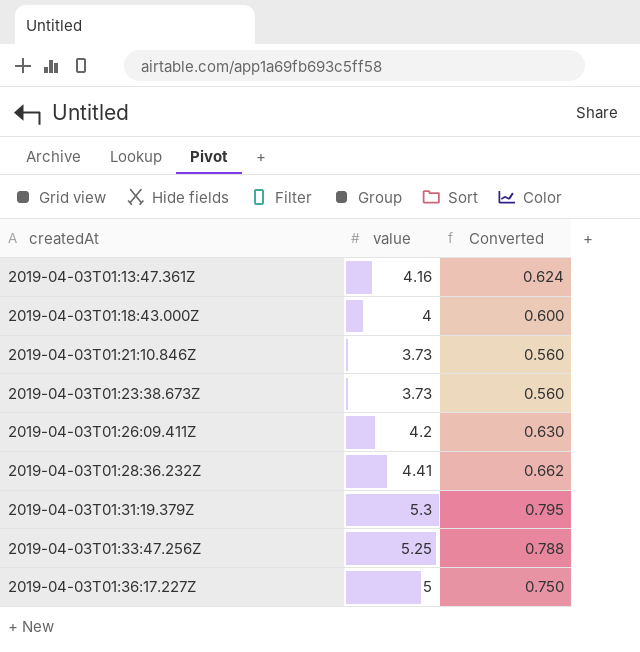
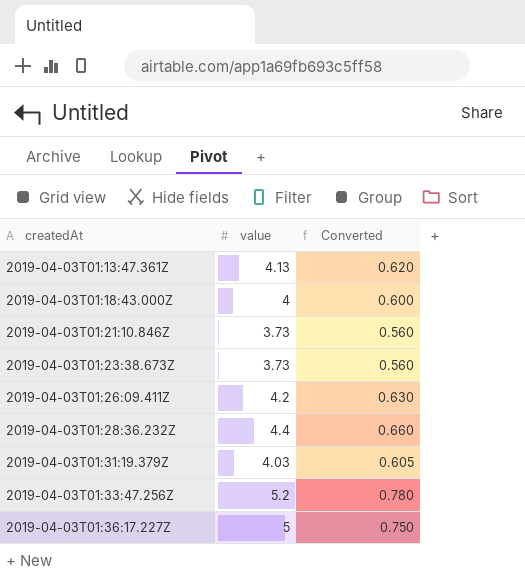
2019-04-03T01:13:47.361Z | value: 4.16 -> 4.13
2019-04-03T01:13:47.361Z | Converted: 0.624 -> 0.620
2019-04-03T01:28:36.232Z | value: 4.41 -> 4.4
2019-04-03T01:28:36.232Z | Converted: 0.662 -> 0.660
2019-04-03T01:31:19.379Z | value: 5.3 -> 4.03
2019-04-03T01:31:19.379Z | Converted: 0.795 -> 0.605
2019-04-03T01:33:47.256Z | value: 5.25 -> 5.2
2019-04-03T01:33:47.256Z | Converted: 0.788 -> 0.780

